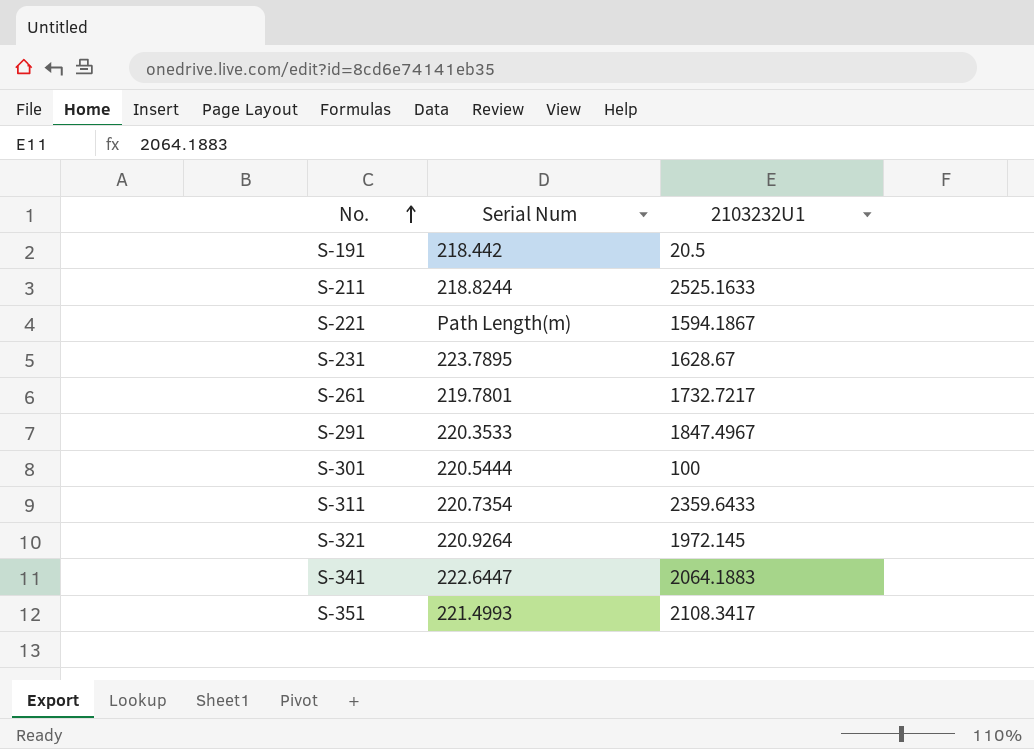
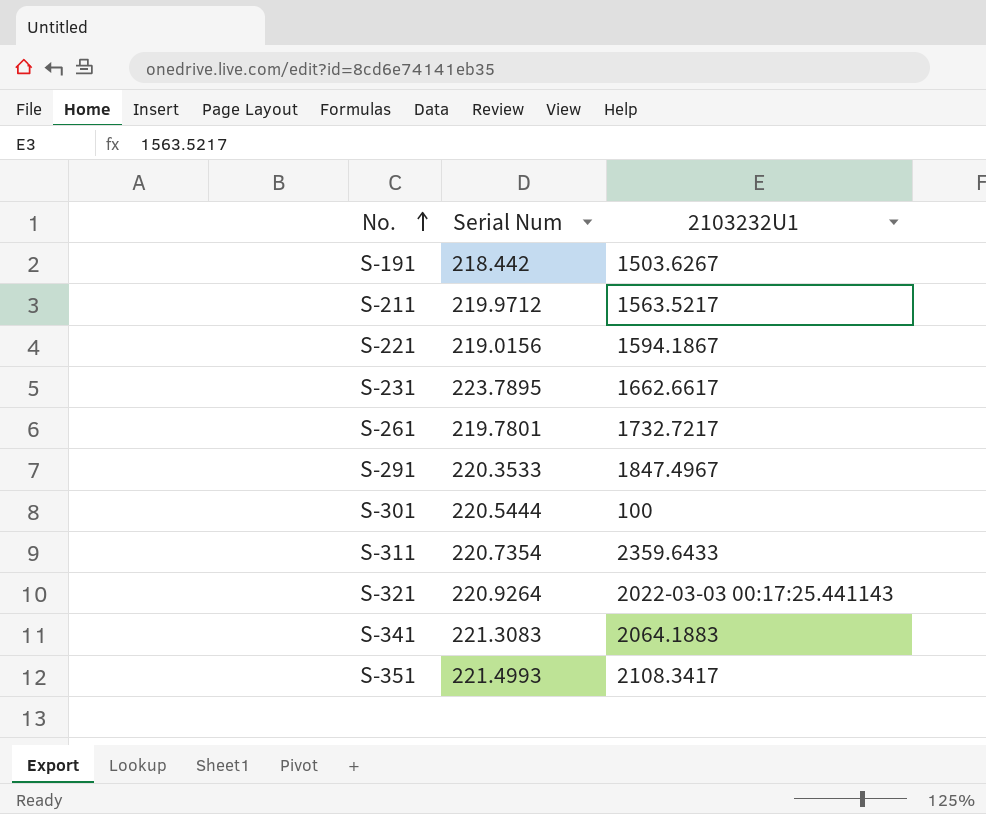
S-191 | 2103232U1: 20.5 -> 1503.6267
S-211 | Serial Num: 218.8244 -> 219.9712
S-211 | 2103232U1: 2525.1633 -> 1563.5217
S-221 | Serial Num: Path Length(m) -> 219.0156
S-231 | 2103232U1: 1628.67 -> 1662.6617
S-321 | 2103232U1: 1972.145 -> 2022-03-03 00:17:25.441143
S-341 | Serial Num: 222.6447 -> 221.3083

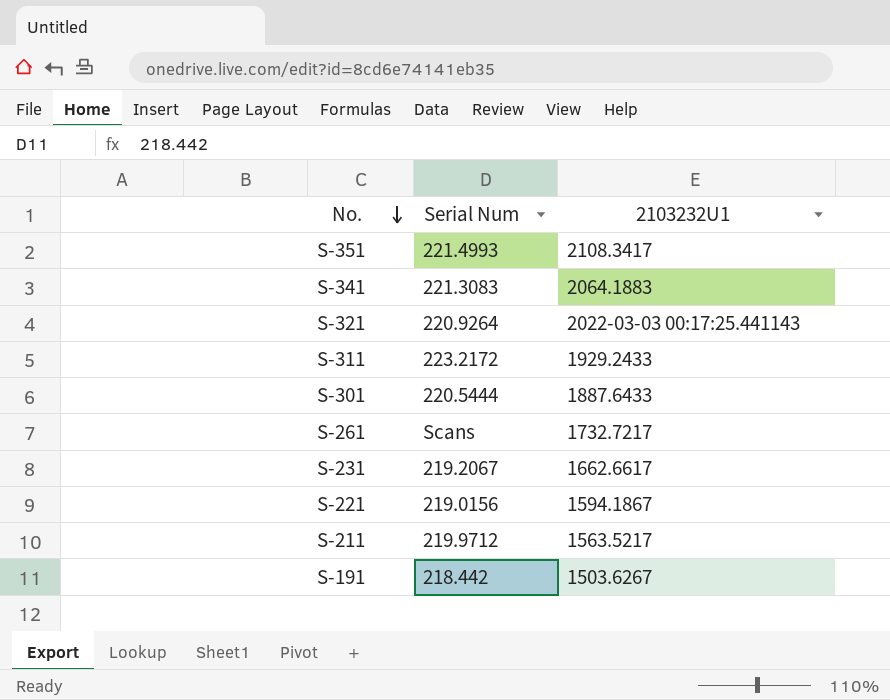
row order: No. ascending -> No. descending
row S-291: 220.3533 | 1847.4967 -> none
S-311 | Serial Num: 220.7354 -> 223.2172
S-311 | 2103232U1: 2359.6433 -> 1929.2433
S-301 | 2103232U1: 100 -> 1887.6433
S-261 | Serial Num: 219.7801 -> Scans
S-231 | Serial Num: 223.7895 -> 219.2067

